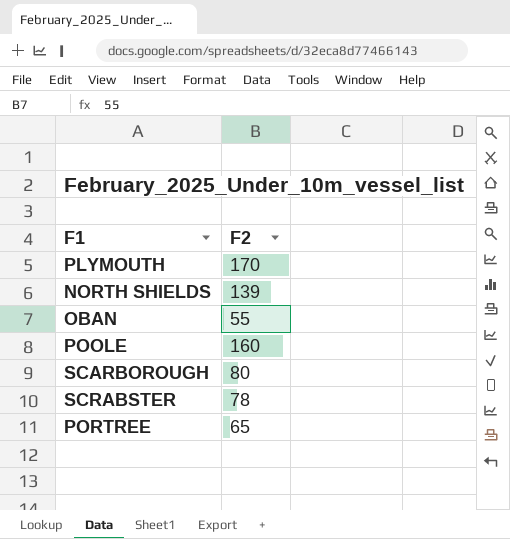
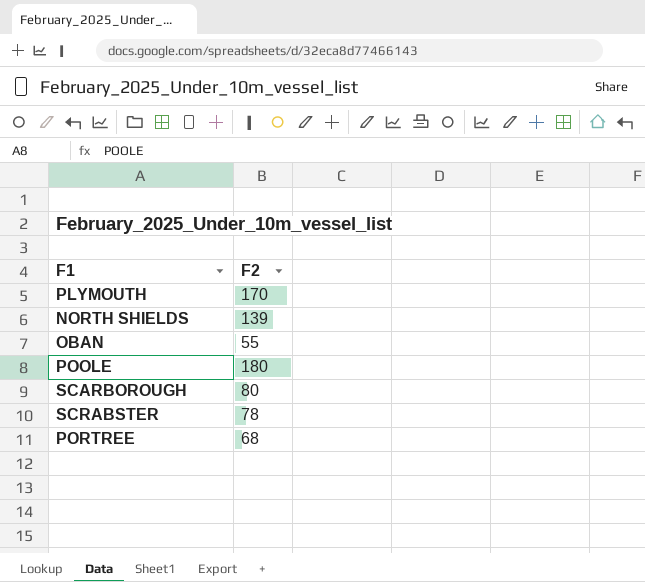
POOLE | F2: 160 -> 180
PORTREE | F2: 65 -> 68

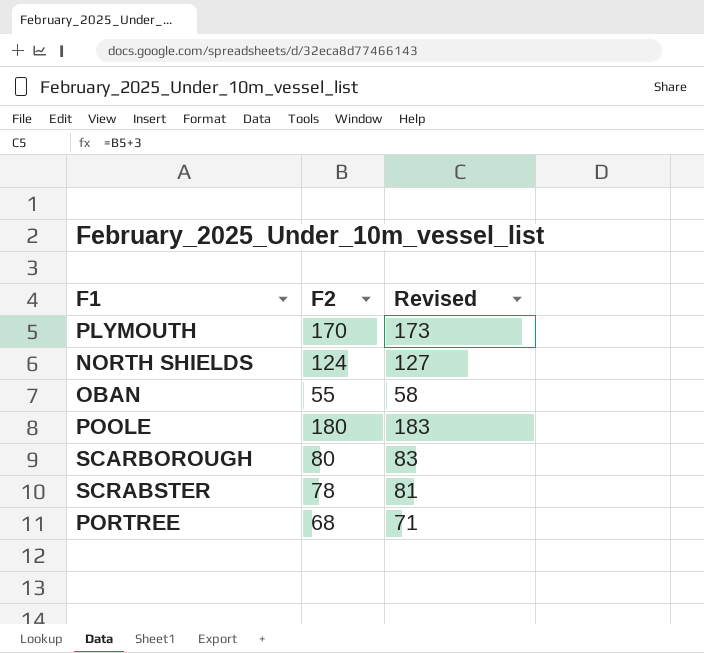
column Revised | formula: none -> [F2] + 3
NORTH SHIELDS | F2: 139 -> 124

